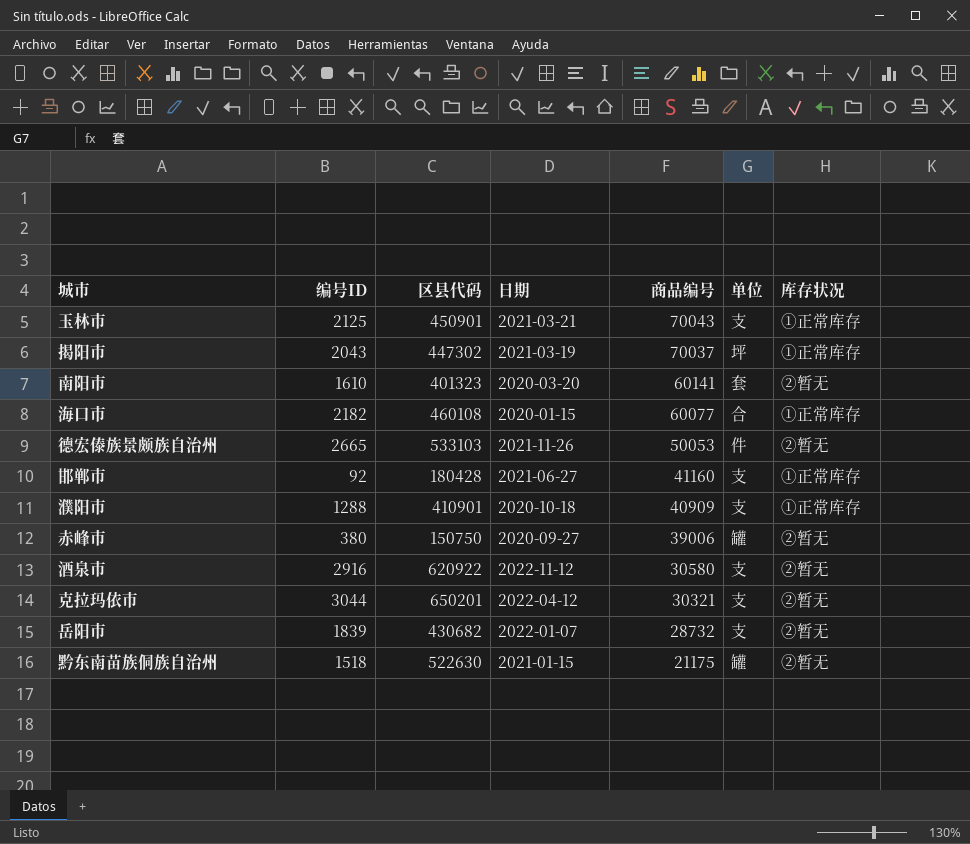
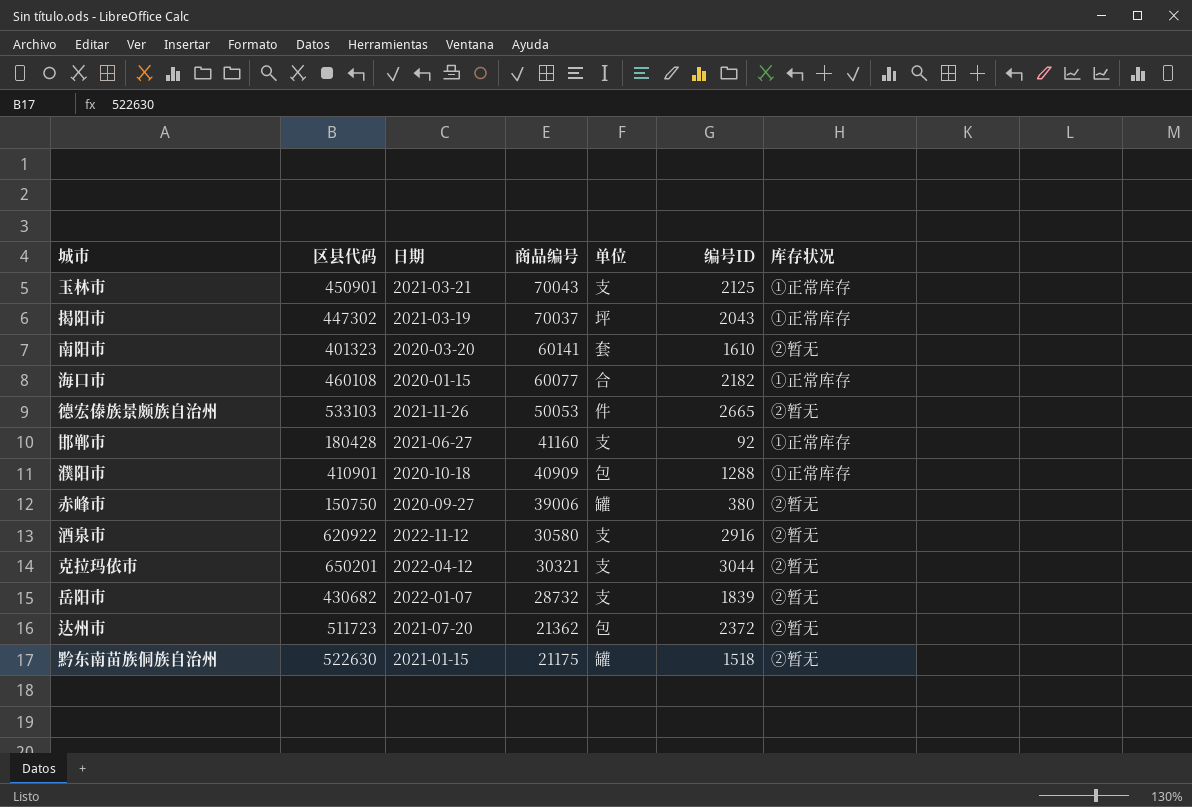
column 编号ID | position: 2 -> 6
濮阳市 | 单位: 支 -> 包
row 达州市: none -> 511723 | 2021-07-20 | 21362 | 包 | 2372 | ②暂无

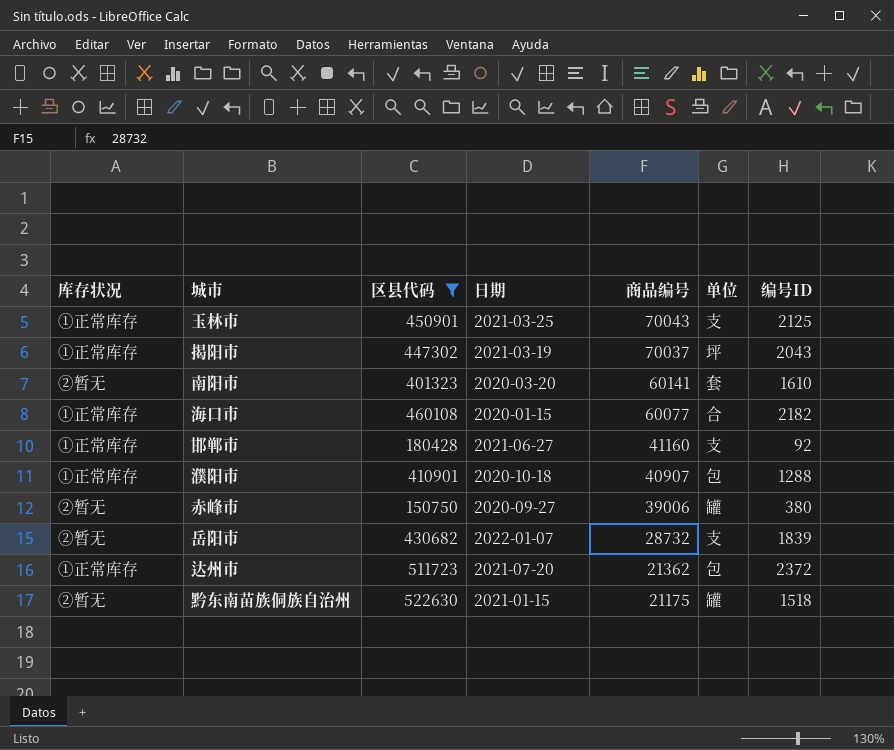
filter: none -> 区县代码 <= 522630
column 库存状况 | position: 7 -> 1
玉林市 | 日期: 2021-03-21 -> 2021-03-25
濮阳市 | 商品编号: 40909 -> 40907
达州市 | 库存状况: ②暂无 -> ①正常库存

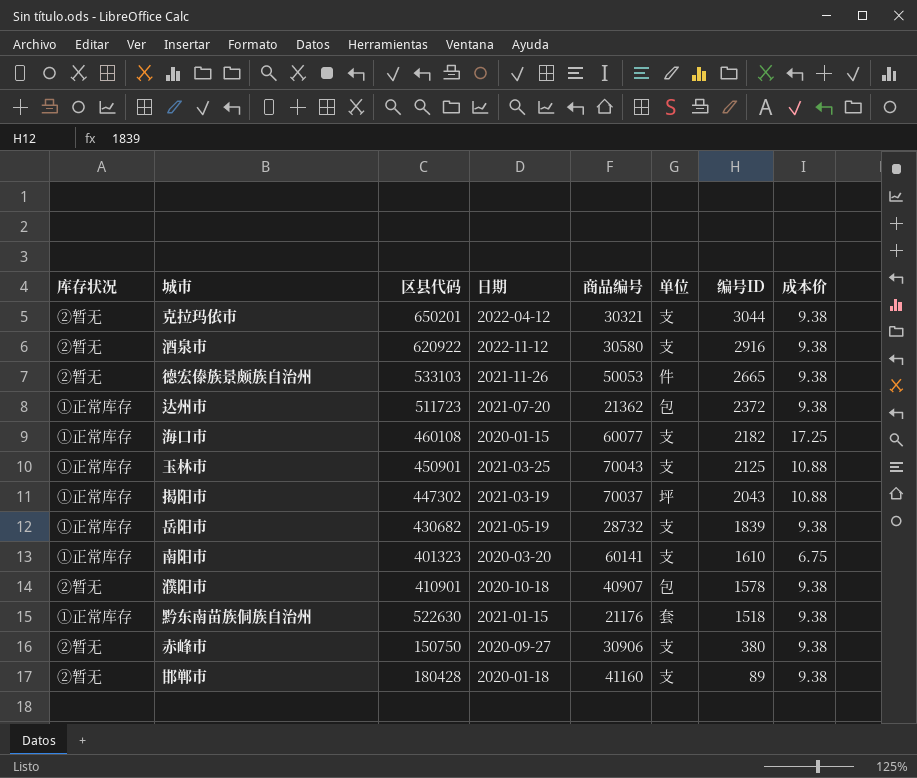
filter: 区县代码 <= 522630 -> none
row order: 商品编号 descending -> 编号ID descending
column 成本价 | position: none -> 8
海口市 | 单位: 合 -> 支
岳阳市 | 库存状况: ②暂无 -> ①正常库存
岳阳市 | 日期: 2022-01-07 -> 2021-05-19
南阳市 | 库存状况: ②暂无 -> ①正常库存
南阳市 | 单位: 套 -> 支
濮阳市 | 库存状况: ①正常库存 -> ②暂无
濮阳市 | 编号ID: 1288 -> 1578
黔东南苗族侗族自治州 | 库存状况: ②暂无 -> ①正常库存
黔东南苗族侗族自治州 | 商品编号: 21175 -> 21176
黔东南苗族侗族自治州 | 单位: 罐 -> 套
赤峰市 | 商品编号: 39006 -> 30906
赤峰市 | 单位: 罐 -> 支
邯郸市 | 库存状况: ①正常库存 -> ②暂无
邯郸市 | 日期: 2021-06-27 -> 2020-01-18
邯郸市 | 编号ID: 92 -> 89

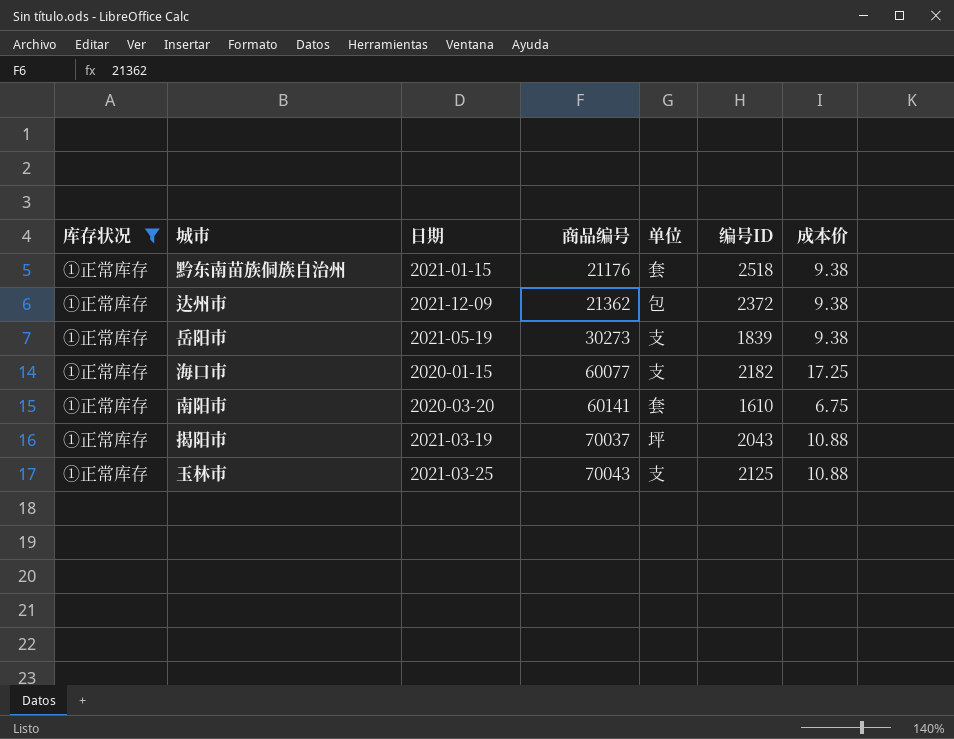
filter: none -> 库存状况 = ①正常库存
row order: 编号ID descending -> 商品编号 ascending
column 区县代码 | position: 3 -> none
黔东南苗族侗族自治州 | 编号ID: 1518 -> 2518
达州市 | 日期: 2021-07-20 -> 2021-12-09
岳阳市 | 商品编号: 28732 -> 30273
南阳市 | 单位: 支 -> 套

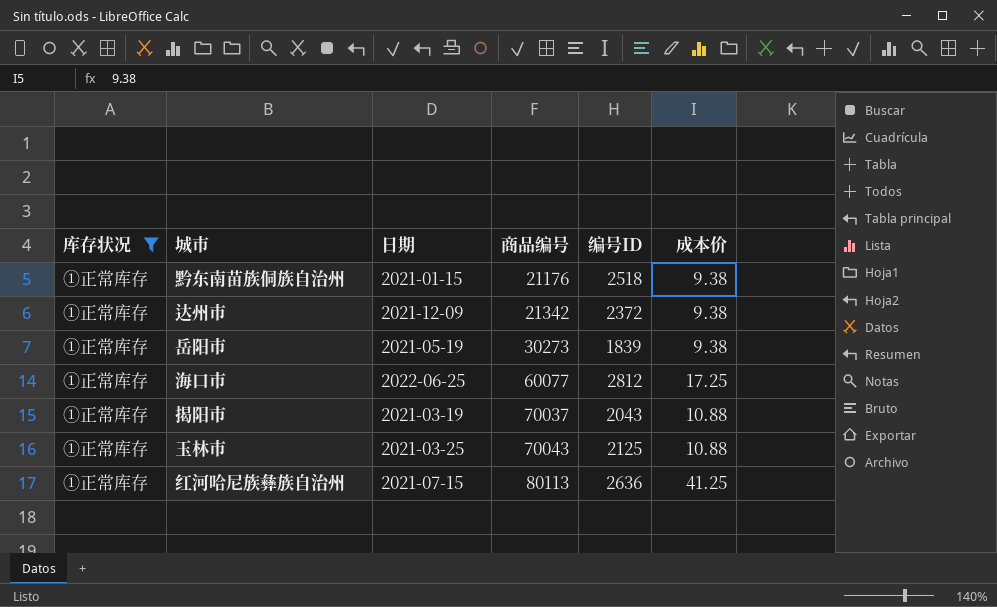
column 单位 | position: 5 -> none
row 南阳市: ①正常库存 | 2020-03-20 | 60141 | 套 | 1610 | 6.75 -> none
达州市 | 商品编号: 21362 -> 21342
海口市 | 日期: 2020-01-15 -> 2022-06-25
海口市 | 编号ID: 2182 -> 2812
row 红河哈尼族彝族自治州: none -> ①正常库存 | 2021-07-15 | 80113 | 2636 | 41.25

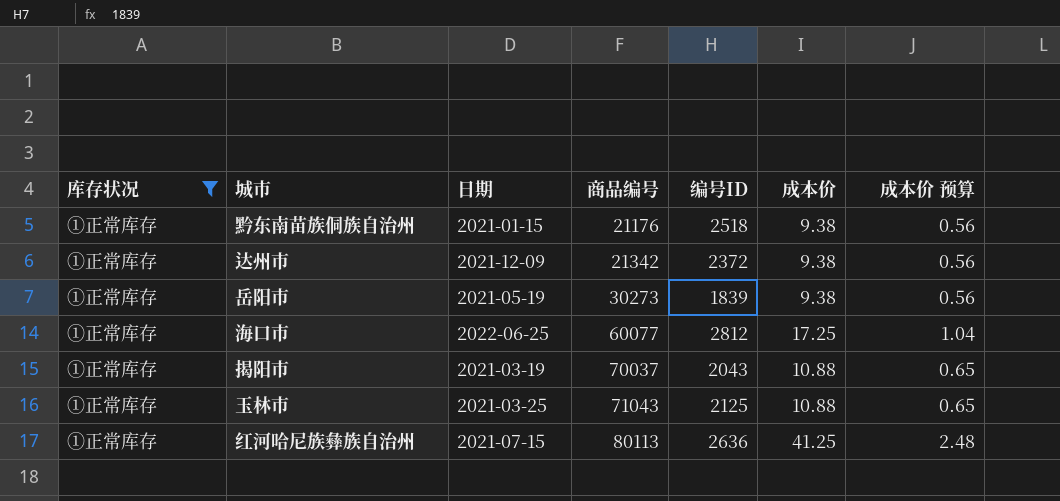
column 成本价 预算 | formula: none -> [成本价] * 0.06
玉林市 | 商品编号: 70043 -> 71043

